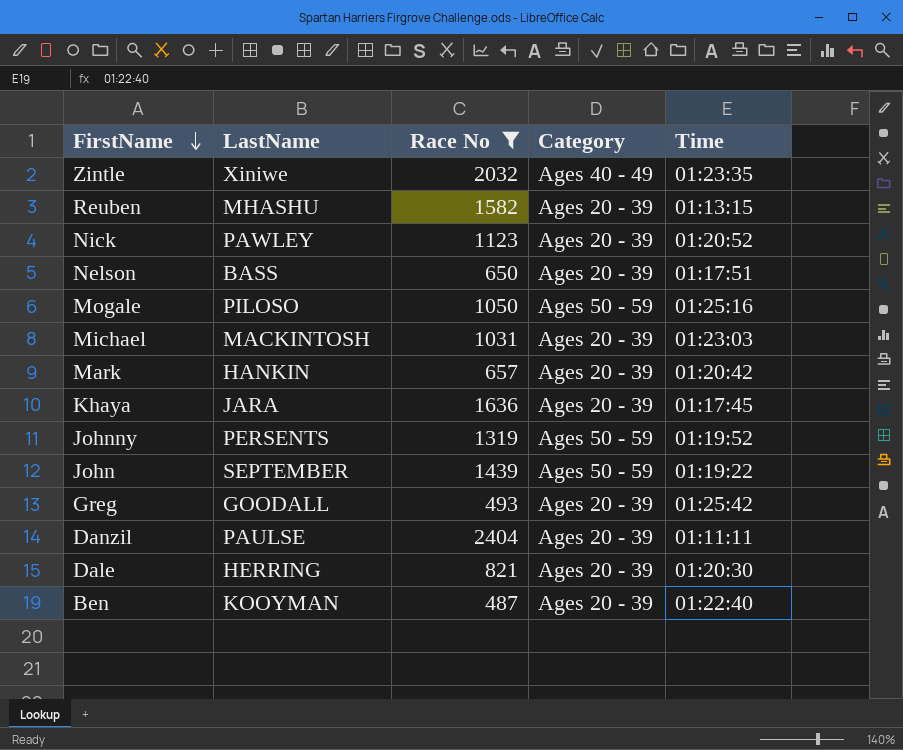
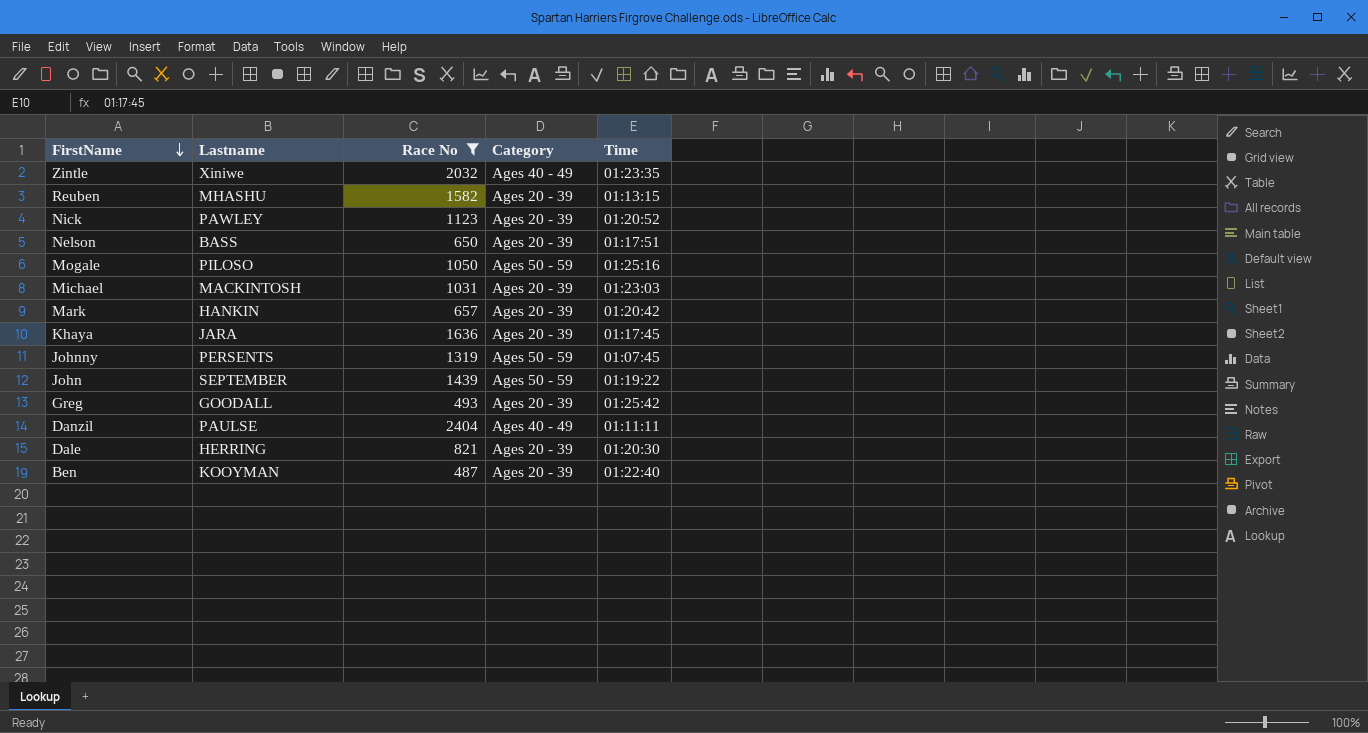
column name: LastName -> Lastname
Johnny | Time: 01:19:52 -> 01:07:45
Danzil | Category: Ages 20 - 39 -> Ages 40 - 49

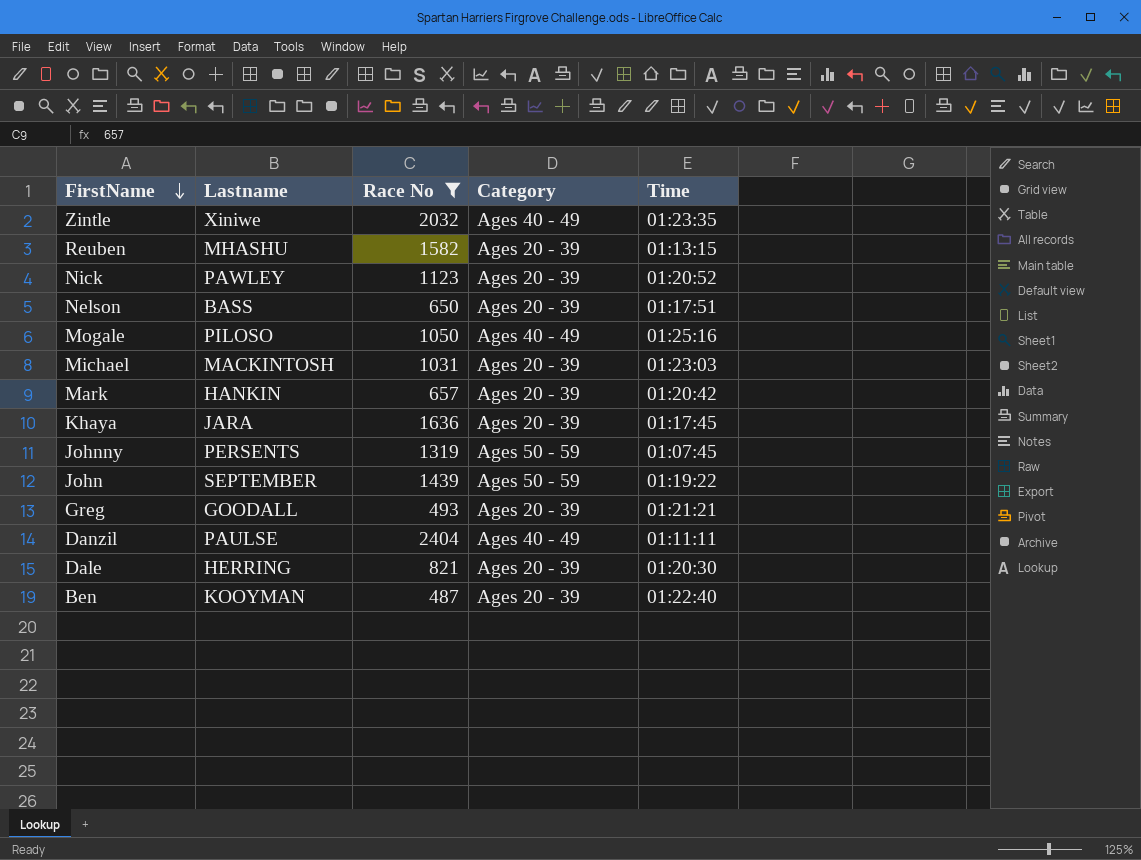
Mogale | Category: Ages 50 - 59 -> Ages 40 - 49
Greg | Time: 01:25:42 -> 01:21:21

